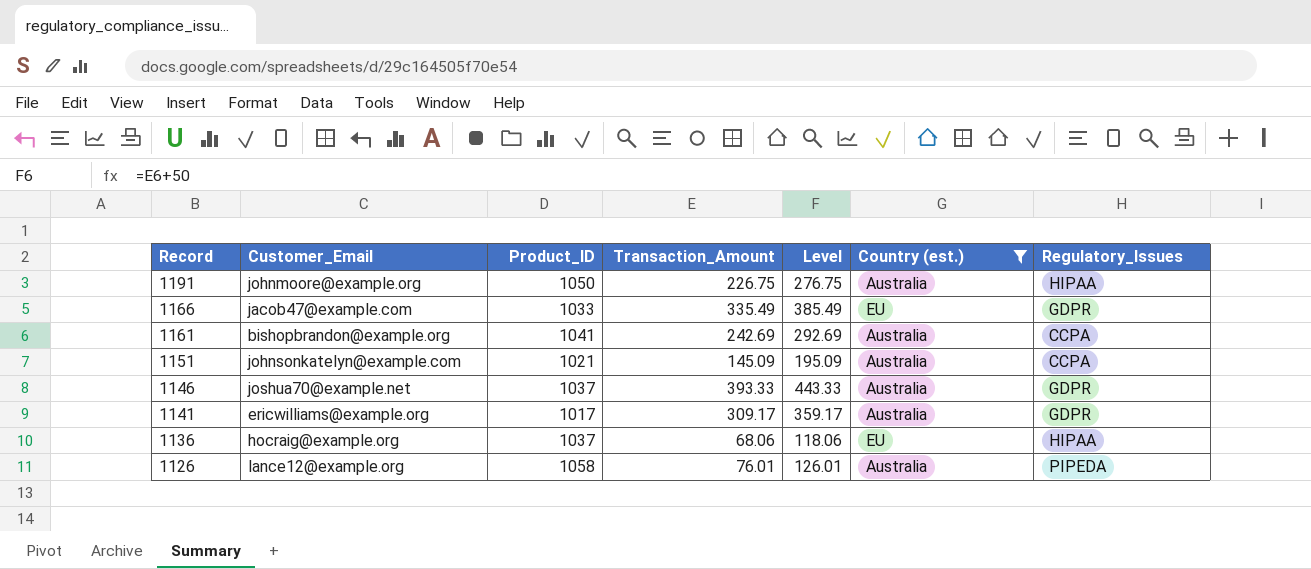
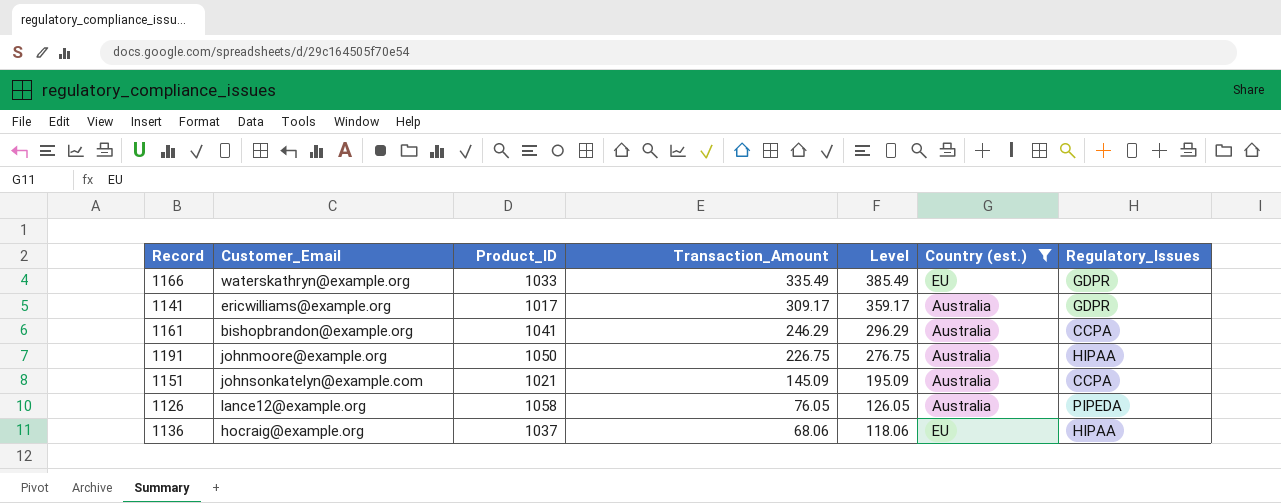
row order: Record descending -> Transaction_Amount descending
row 1146: joshua70@example.net | 1037 | 393.33 | 443.33 | Australia | GDPR -> none
1166 | Customer_Email: jacob47@example.com -> waterskathryn@example.org
1161 | Transaction_Amount: 242.69 -> 246.29
1161 | Level: 292.69 -> 296.29
1126 | Transaction_Amount: 76.01 -> 76.05
1126 | Level: 126.01 -> 126.05

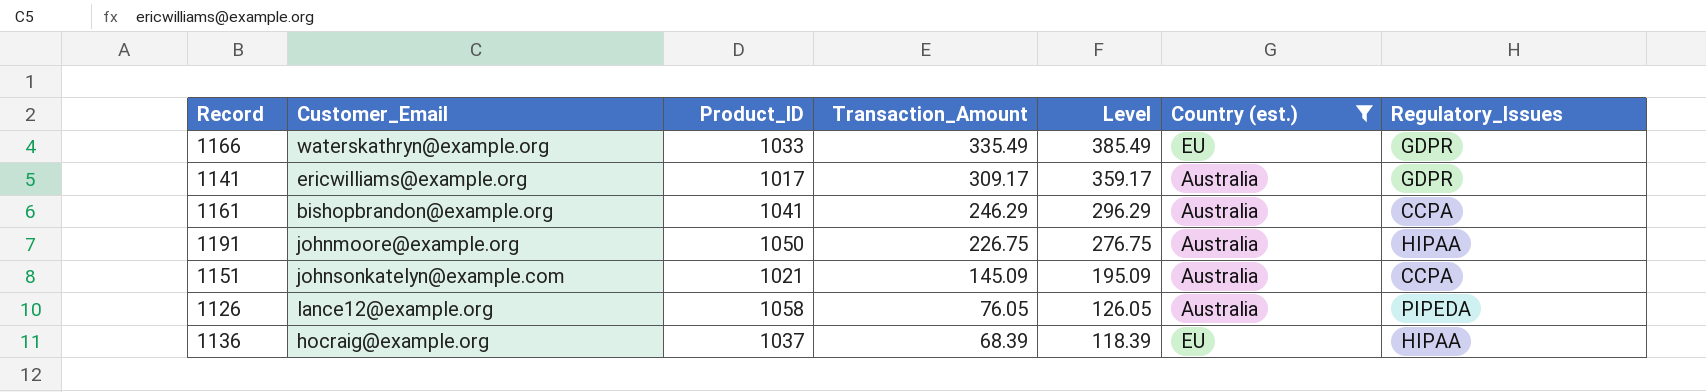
1136 | Transaction_Amount: 68.06 -> 68.39
1136 | Level: 118.06 -> 118.39

